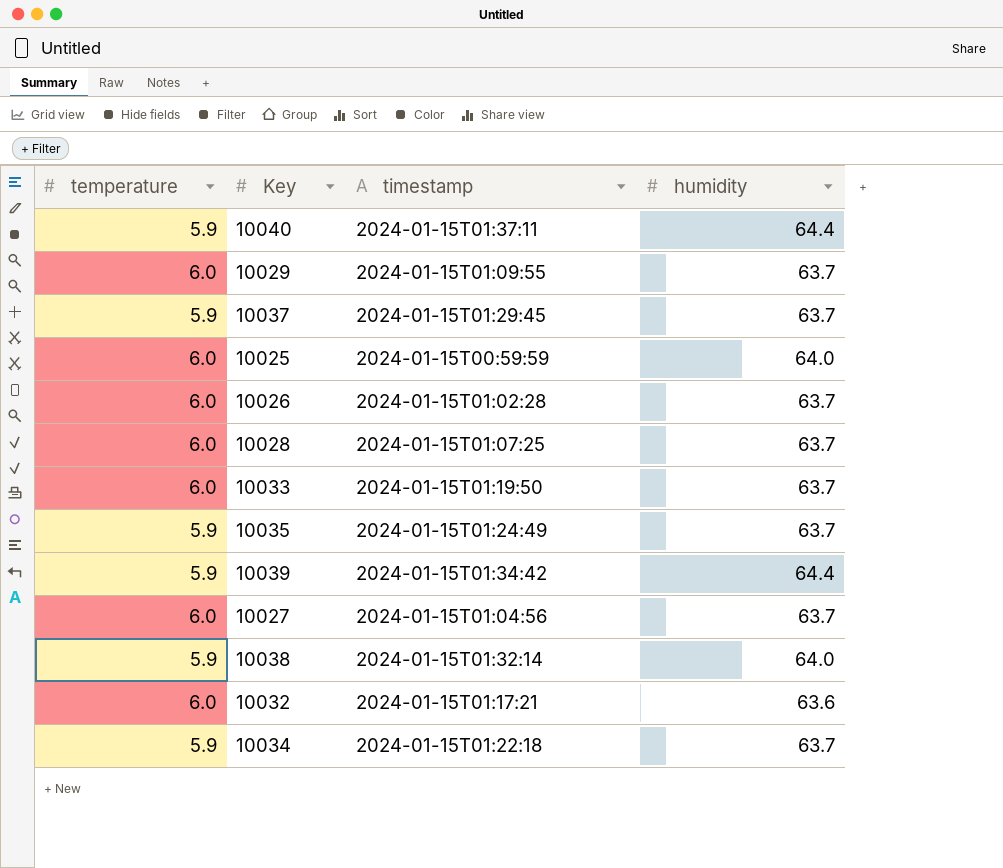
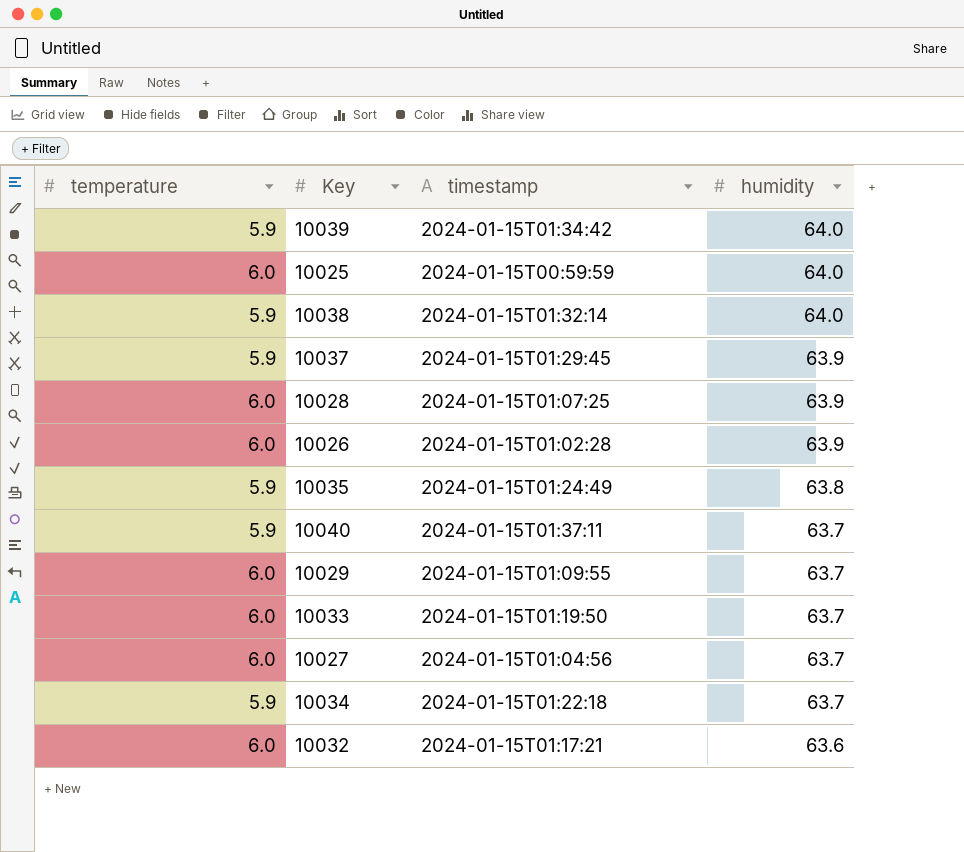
row order: none -> humidity descending
10039 | humidity: 64.4 -> 64.0
10037 | humidity: 63.7 -> 63.9
10028 | humidity: 63.7 -> 63.9
10026 | humidity: 63.7 -> 63.9
10035 | humidity: 63.7 -> 63.8
10040 | humidity: 64.4 -> 63.7

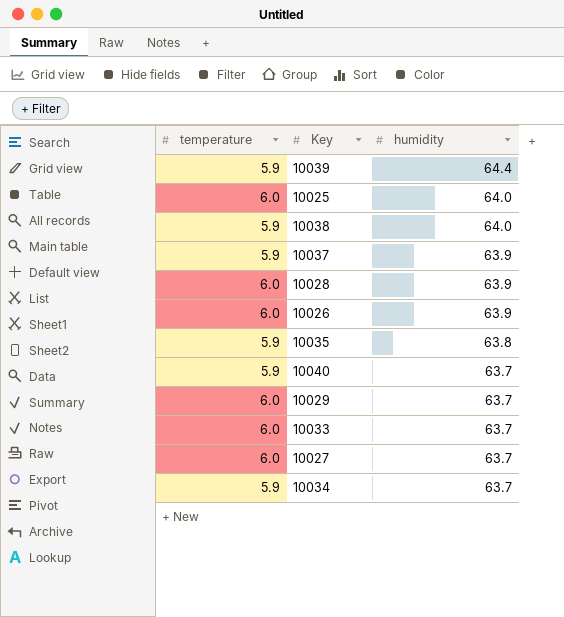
column timestamp | position: 3 -> none
row 10032: 6.0 | 2024-01-15T01:17:21 | 63.6 -> none
10039 | humidity: 64.0 -> 64.4

